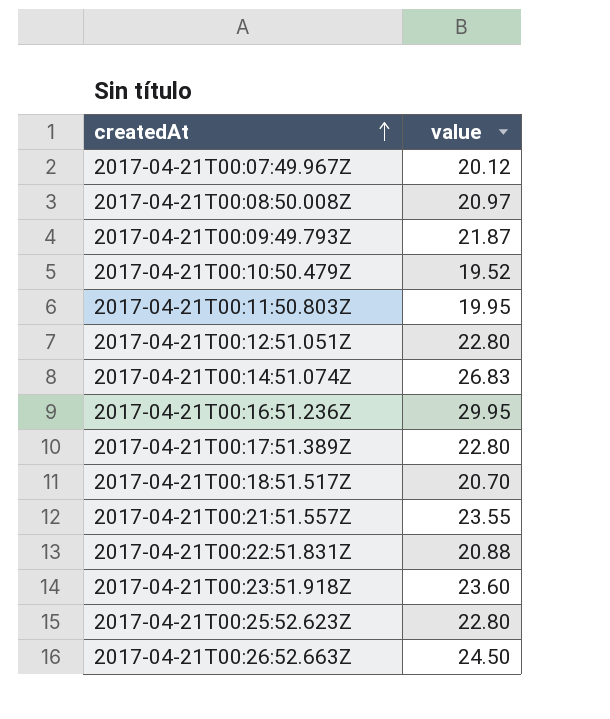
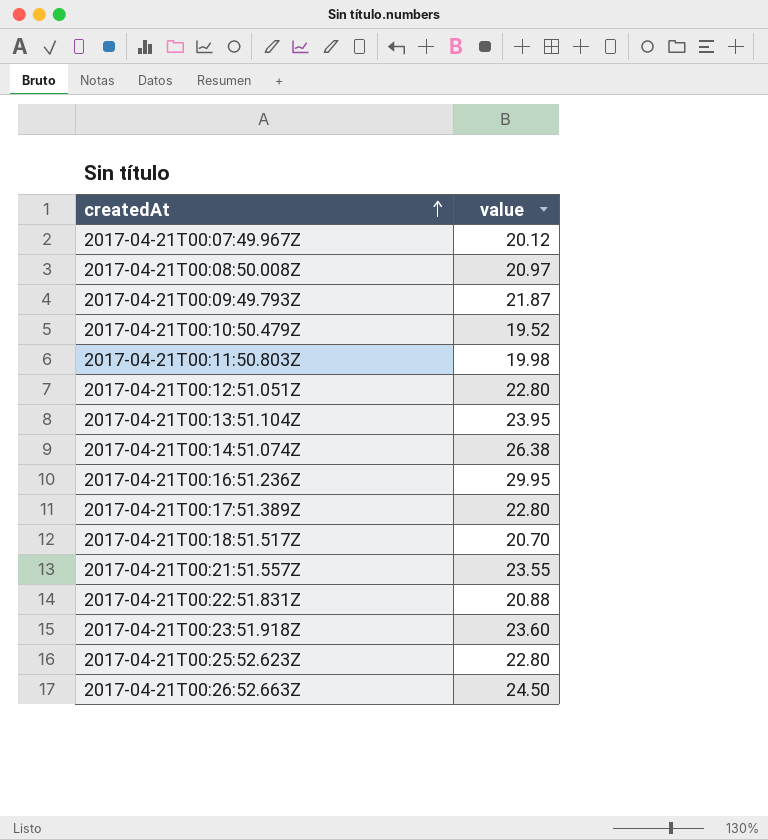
2017-04-21T00:11:50.803Z | value: 19.95 -> 19.98
row 2017-04-21T00:13:51.104Z: none -> 23.95
2017-04-21T00:14:51.074Z | value: 26.83 -> 26.38

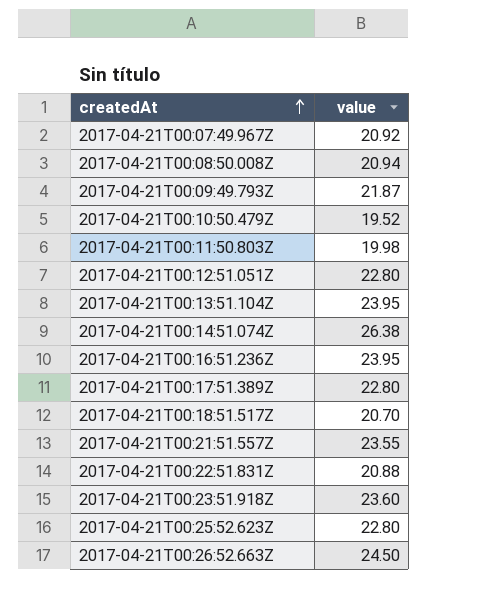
2017-04-21T00:07:49.967Z | value: 20.12 -> 20.92
2017-04-21T00:08:50.008Z | value: 20.97 -> 20.94
2017-04-21T00:16:51.236Z | value: 29.95 -> 23.95

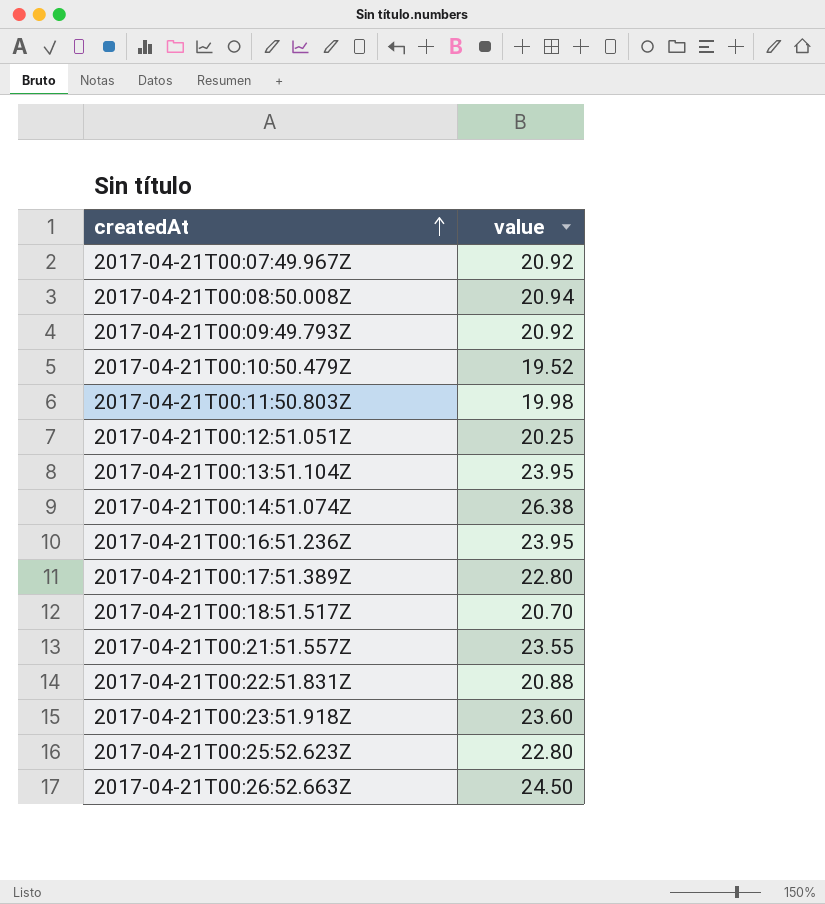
2017-04-21T00:09:49.793Z | value: 21.87 -> 20.92
2017-04-21T00:12:51.051Z | value: 22.80 -> 20.25

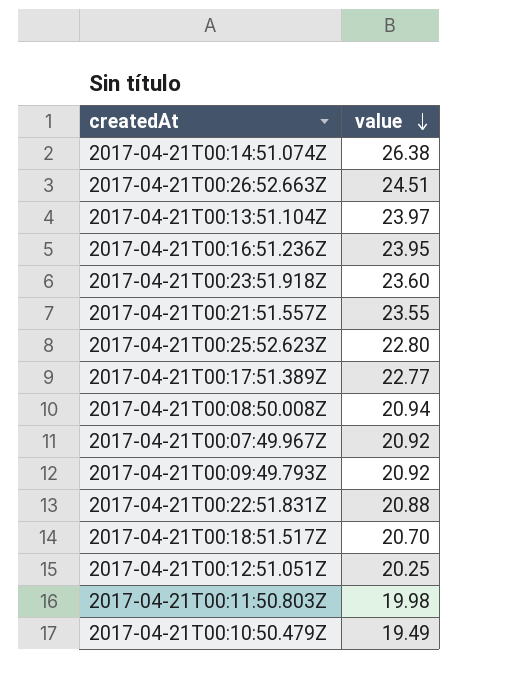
row order: createdAt ascending -> value descending
2017-04-21T00:26:52.663Z | value: 24.50 -> 24.51
2017-04-21T00:13:51.104Z | value: 23.95 -> 23.97
2017-04-21T00:17:51.389Z | value: 22.80 -> 22.77
2017-04-21T00:10:50.479Z | value: 19.52 -> 19.49

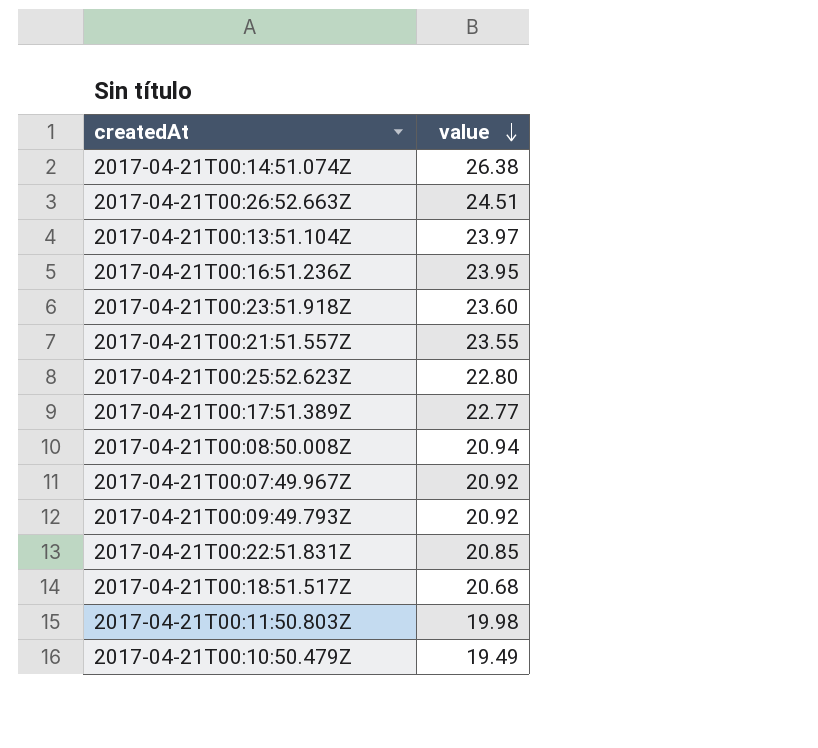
row 2017-04-21T00:12:51.051Z: 20.25 -> none
2017-04-21T00:22:51.831Z | value: 20.88 -> 20.85
2017-04-21T00:18:51.517Z | value: 20.70 -> 20.68

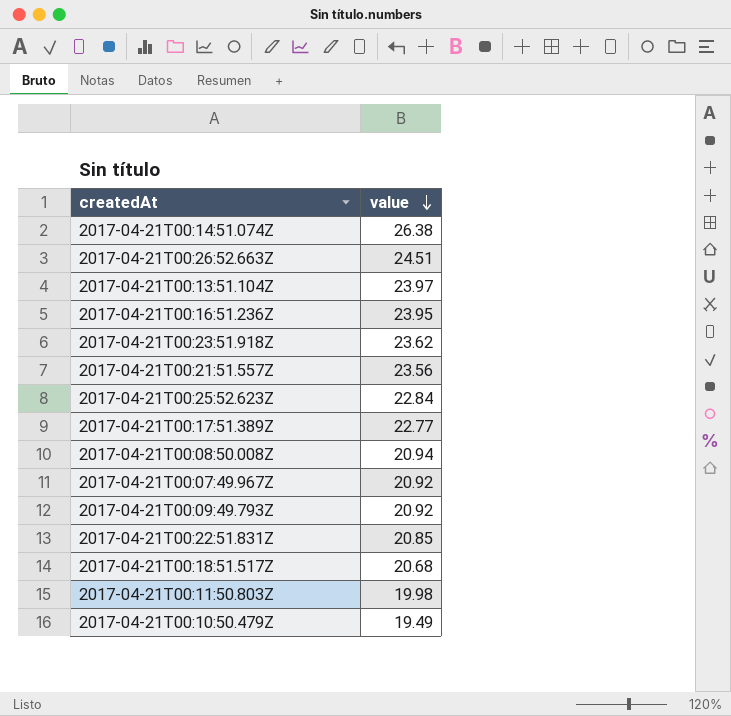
2017-04-21T00:23:51.918Z | value: 23.60 -> 23.62
2017-04-21T00:21:51.557Z | value: 23.55 -> 23.56
2017-04-21T00:25:52.623Z | value: 22.80 -> 22.84

